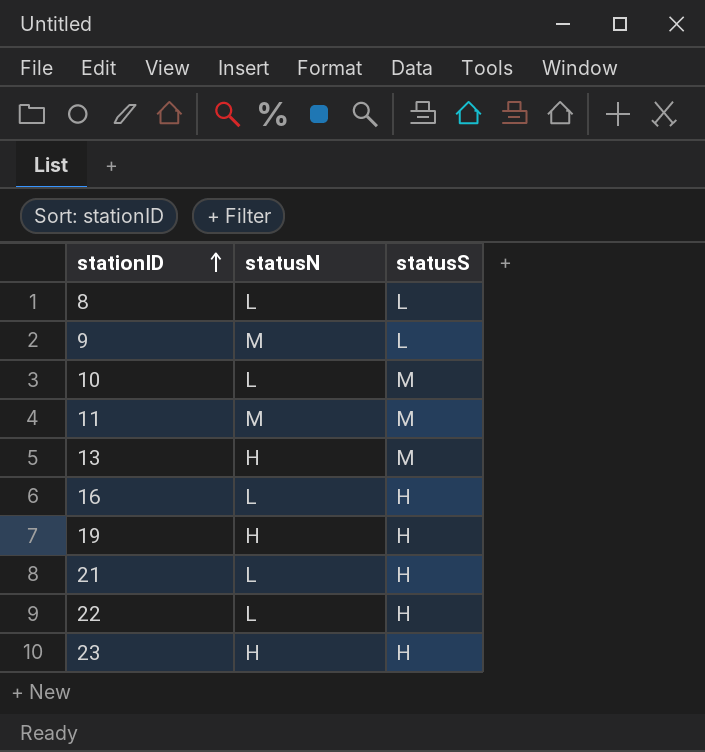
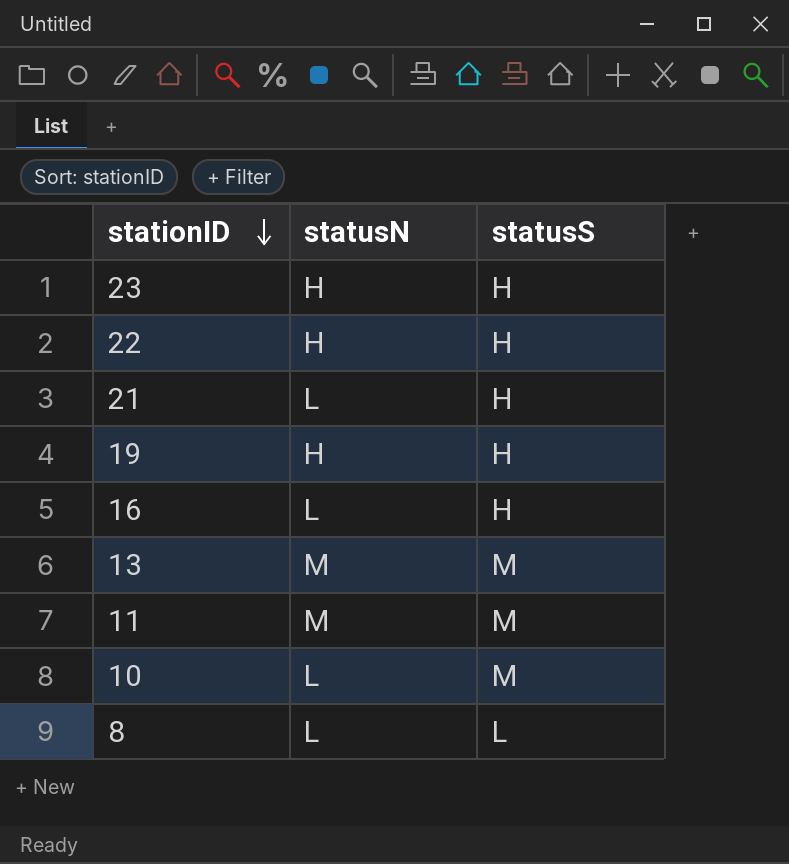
row order: stationID ascending -> stationID descending
row 9: M | L -> none
22 | statusN: L -> H
13 | statusN: H -> M

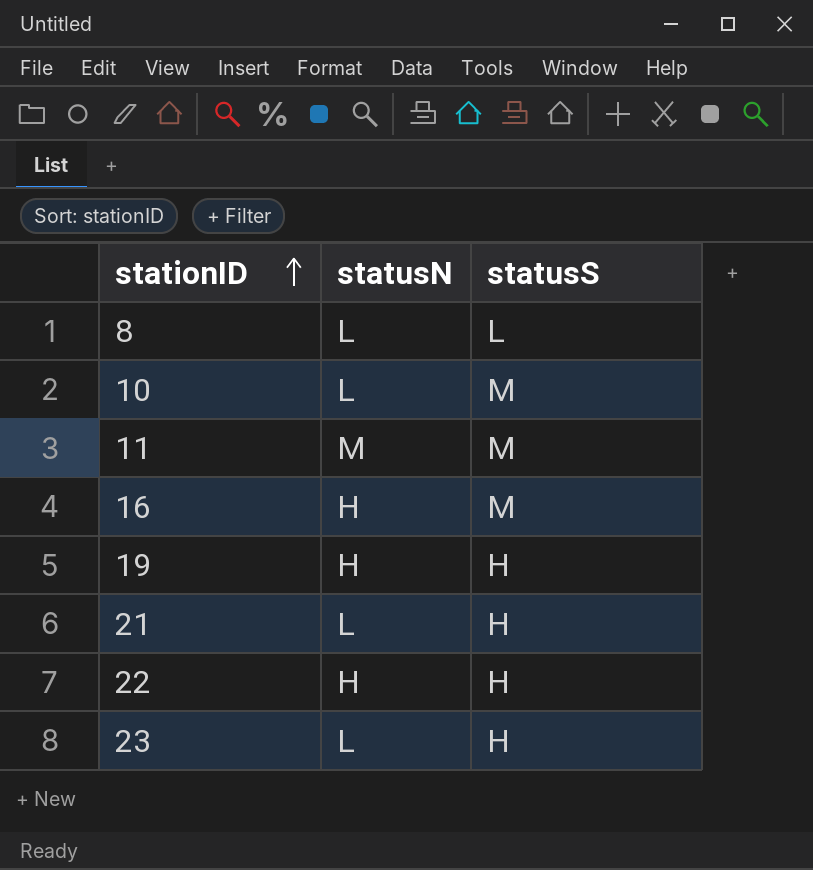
row order: stationID descending -> stationID ascending
row 13: M | M -> none
16 | statusN: L -> H
16 | statusS: H -> M
23 | statusN: H -> L

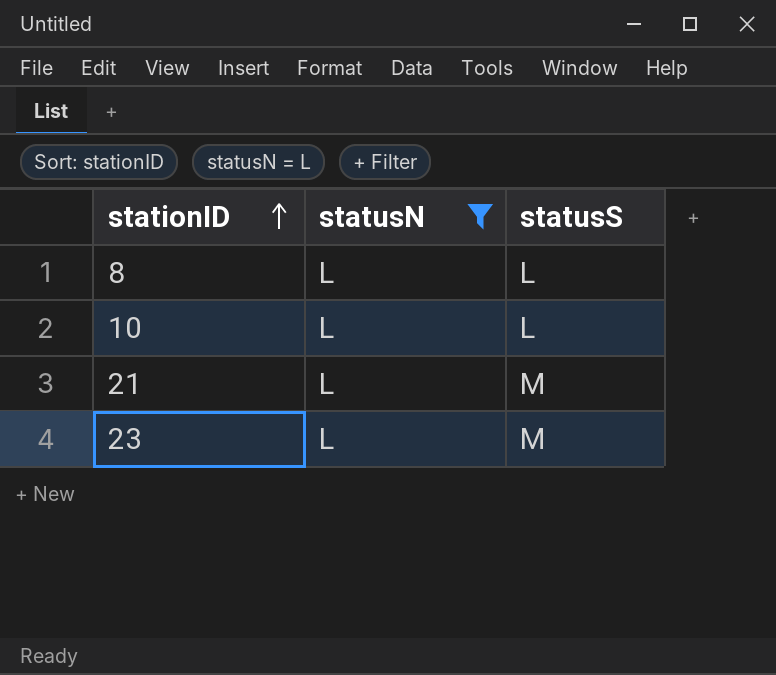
filter: none -> statusN = L
10 | statusS: M -> L
21 | statusS: H -> M
23 | statusS: H -> M

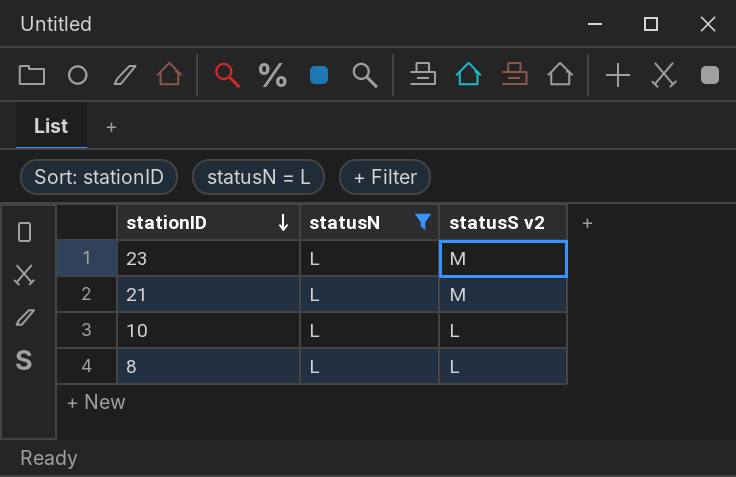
row order: stationID ascending -> stationID descending
column name: statusS -> statusS v2

